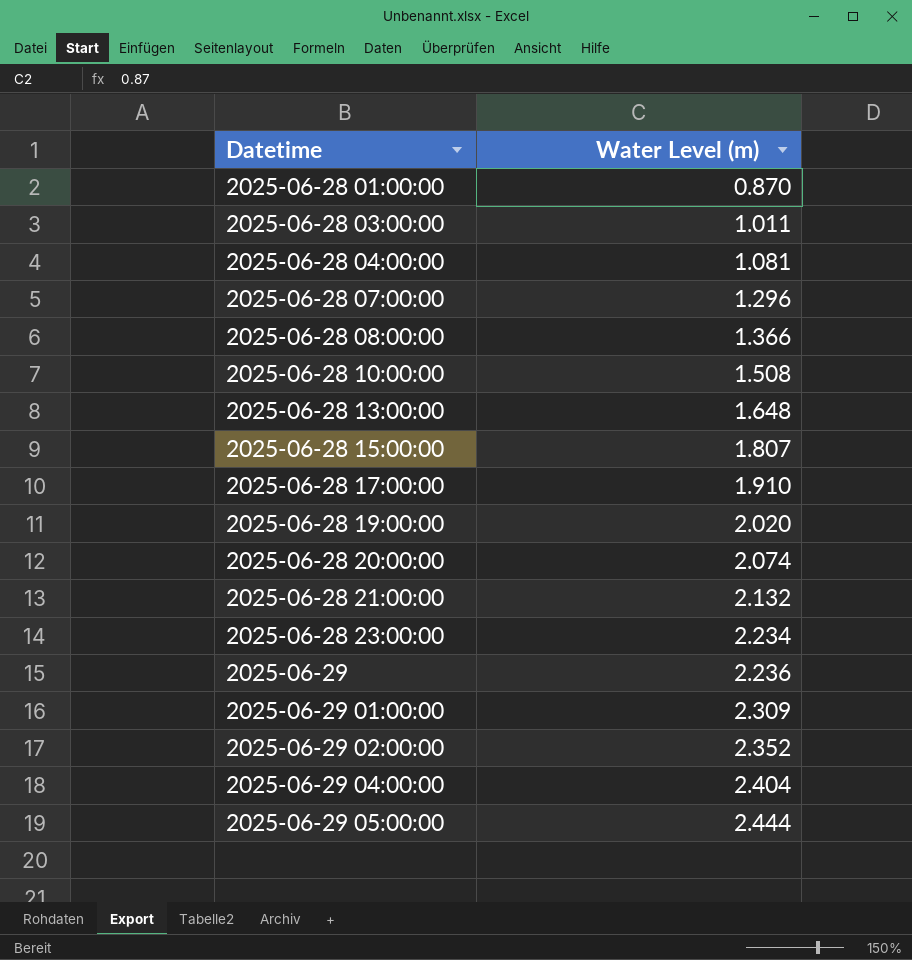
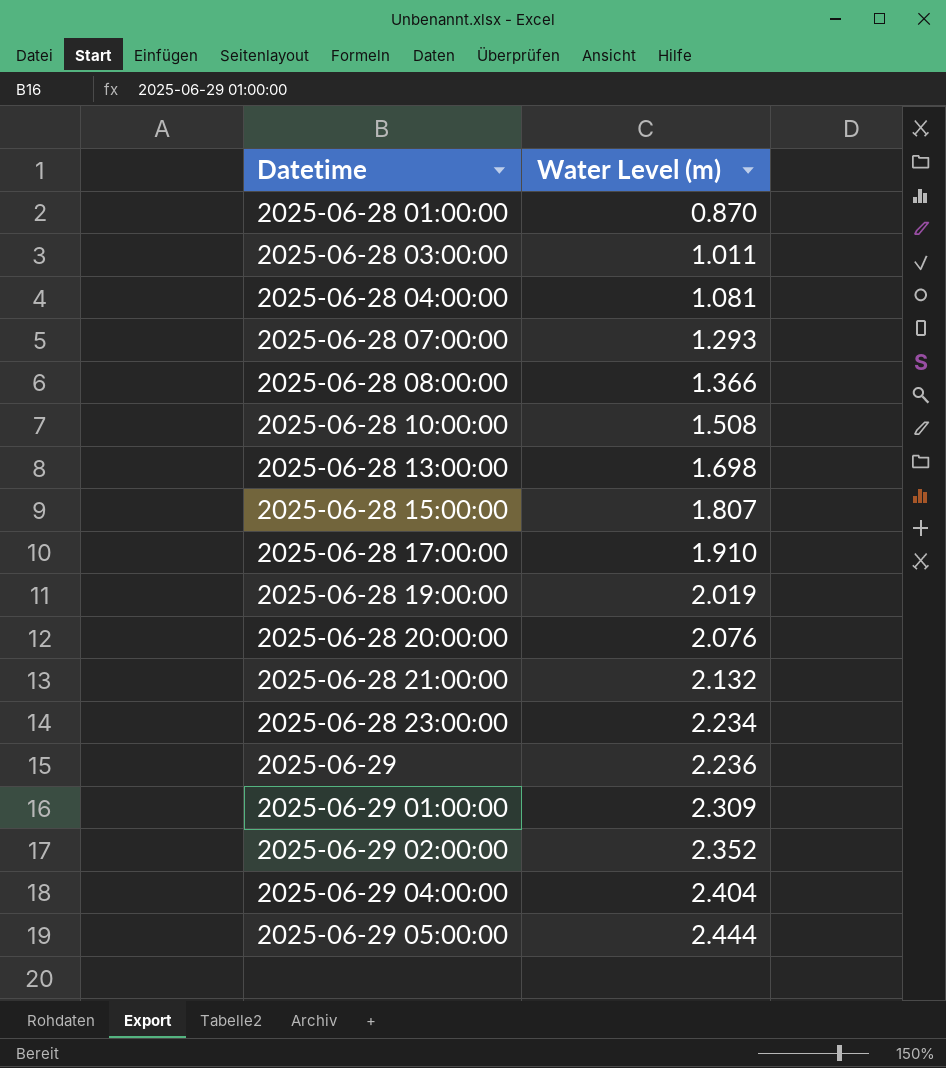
2025-06-28 07:00:00 | Water Level (m): 1.296 -> 1.293
2025-06-28 13:00:00 | Water Level (m): 1.648 -> 1.698
2025-06-28 19:00:00 | Water Level (m): 2.020 -> 2.019
2025-06-28 20:00:00 | Water Level (m): 2.074 -> 2.076

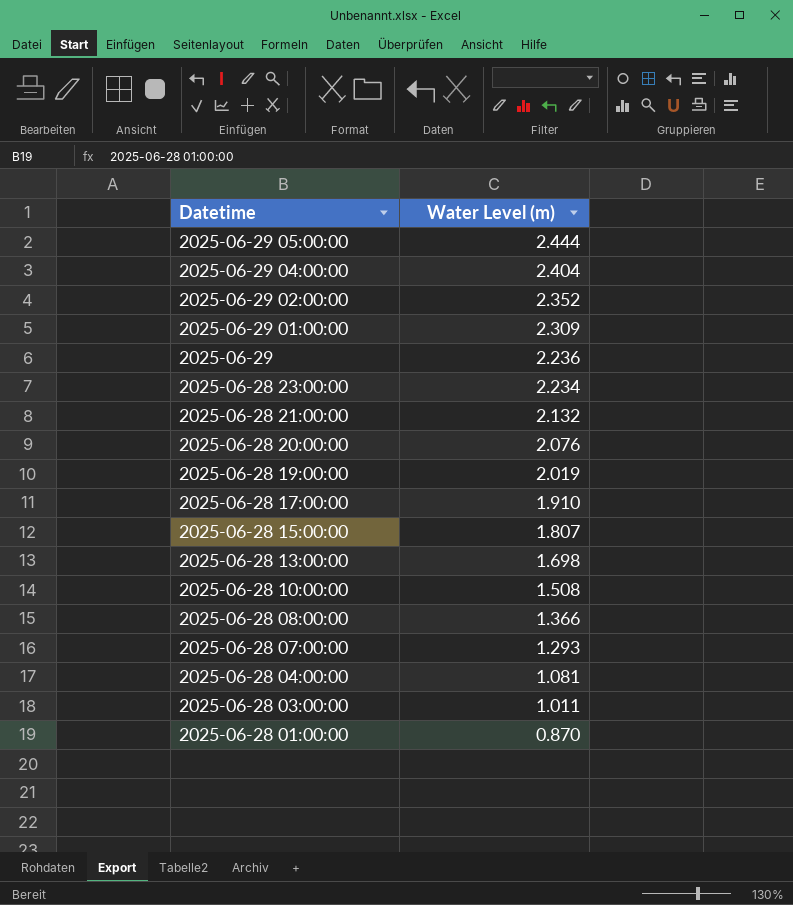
row order: Datetime ascending -> Datetime descending

